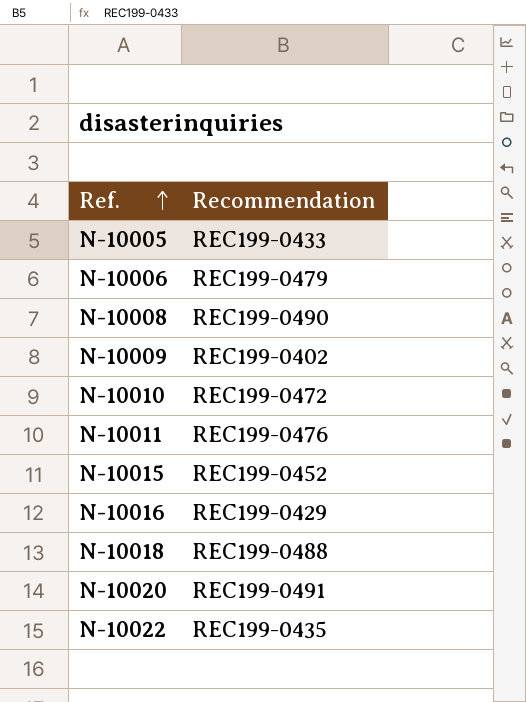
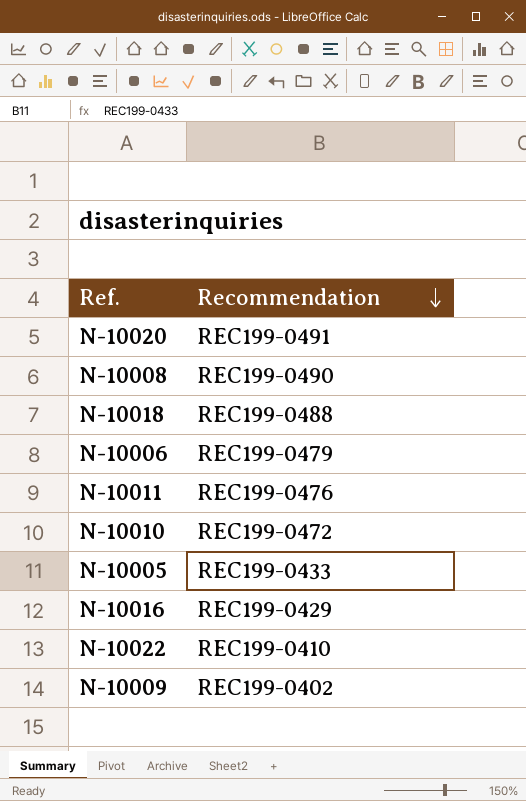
row order: Ref. ascending -> Recommendation descending
row N-10015: REC199-0452 -> none
N-10022 | Recommendation: REC199-0435 -> REC199-0410

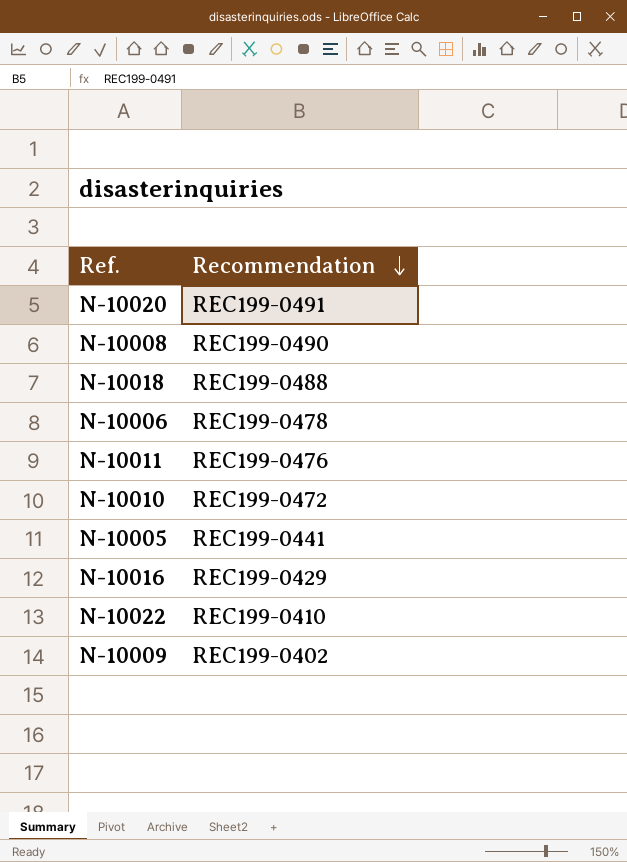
N-10006 | Recommendation: REC199-0479 -> REC199-0478
N-10005 | Recommendation: REC199-0433 -> REC199-0441

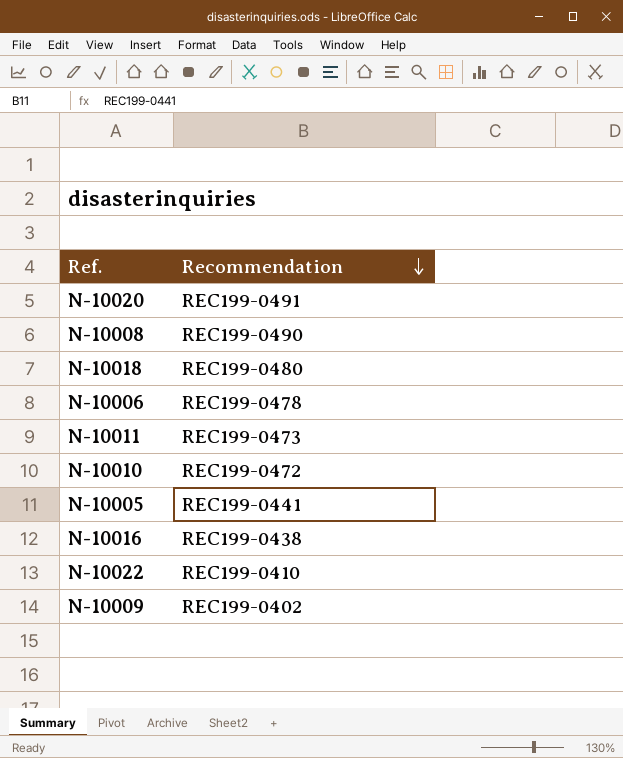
N-10018 | Recommendation: REC199-0488 -> REC199-0480
N-10011 | Recommendation: REC199-0476 -> REC199-0473
N-10016 | Recommendation: REC199-0429 -> REC199-0438

